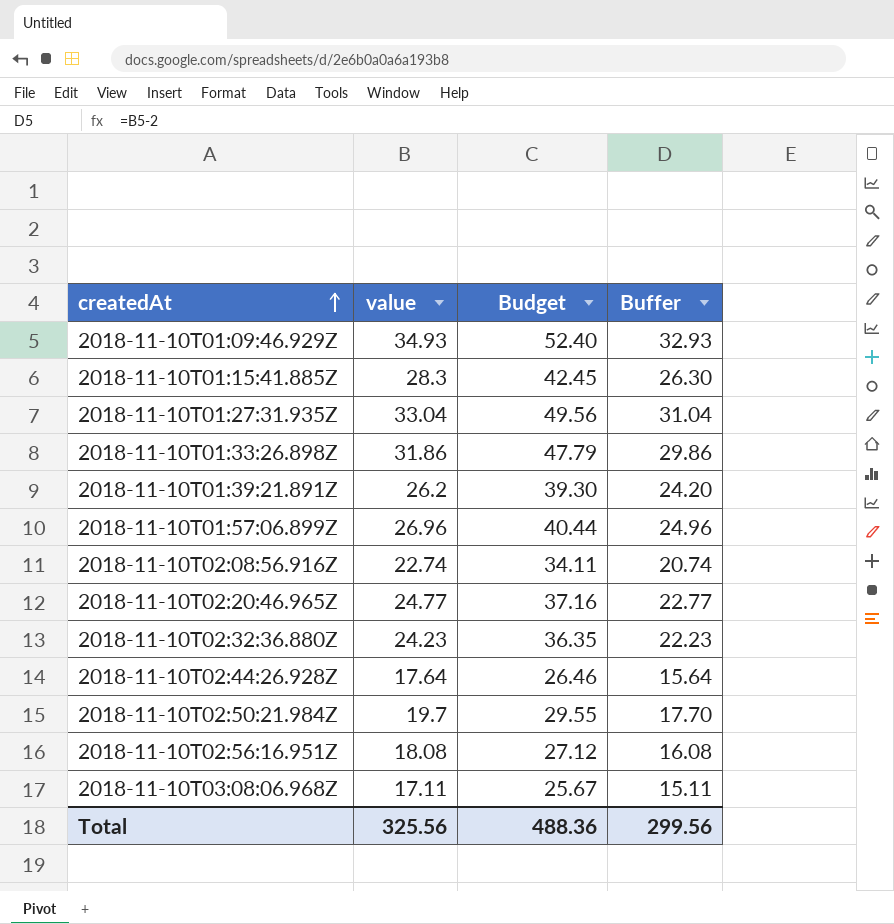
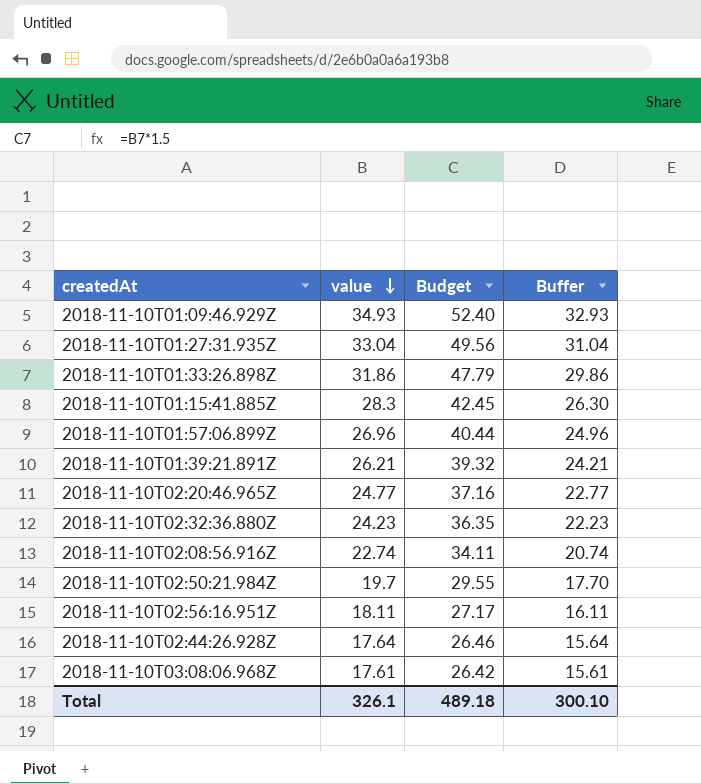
row order: createdAt ascending -> value descending
2018-11-10T01:39:21.891Z | value: 26.2 -> 26.21
2018-11-10T01:39:21.891Z | Budget: 39.30 -> 39.32
2018-11-10T01:39:21.891Z | Buffer: 24.20 -> 24.21
2018-11-10T02:56:16.951Z | value: 18.08 -> 18.11
2018-11-10T02:56:16.951Z | Budget: 27.12 -> 27.17
2018-11-10T02:56:16.951Z | Buffer: 16.08 -> 16.11
2018-11-10T03:08:06.968Z | value: 17.11 -> 17.61
2018-11-10T03:08:06.968Z | Budget: 25.67 -> 26.42
2018-11-10T03:08:06.968Z | Buffer: 15.11 -> 15.61
Total | value: 325.56 -> 326.1
Total | Budget: 488.36 -> 489.18
Total | Buffer: 299.56 -> 300.10

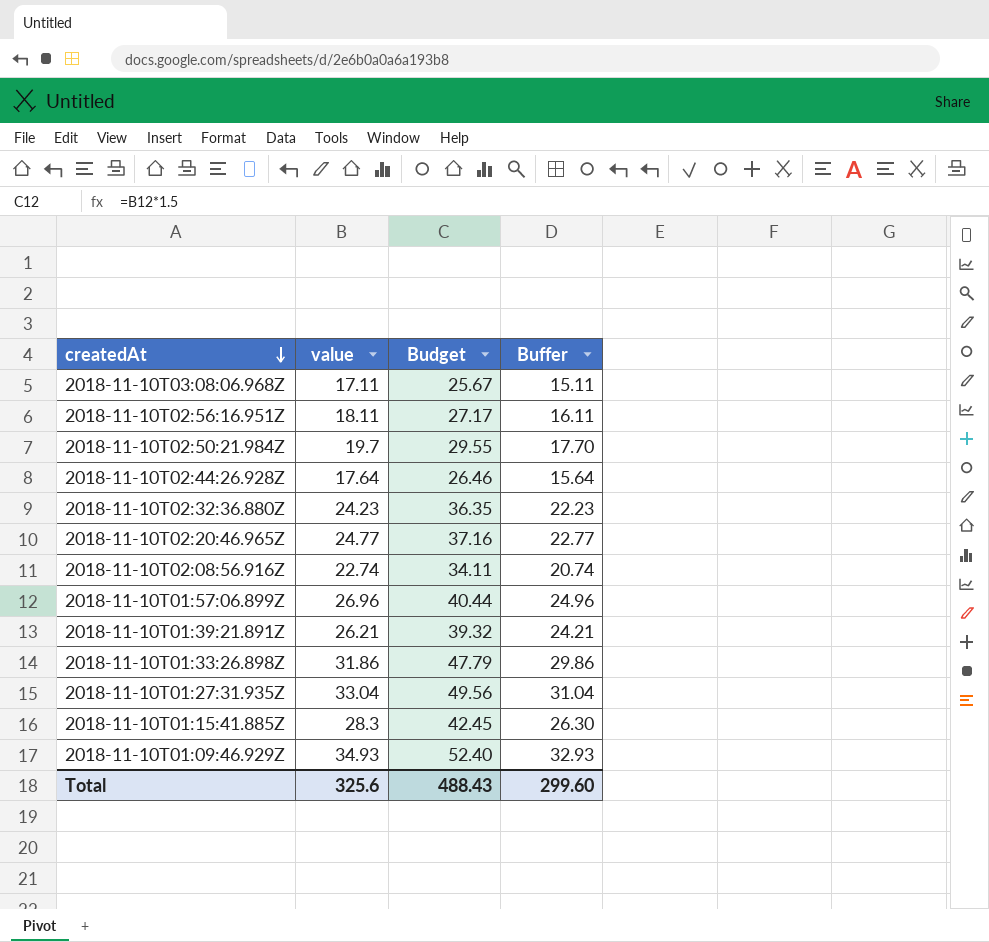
row order: value descending -> createdAt descending
2018-11-10T03:08:06.968Z | value: 17.61 -> 17.11
2018-11-10T03:08:06.968Z | Budget: 26.42 -> 25.67
2018-11-10T03:08:06.968Z | Buffer: 15.61 -> 15.11
Total | value: 326.1 -> 325.6
Total | Budget: 489.18 -> 488.43
Total | Buffer: 300.10 -> 299.60

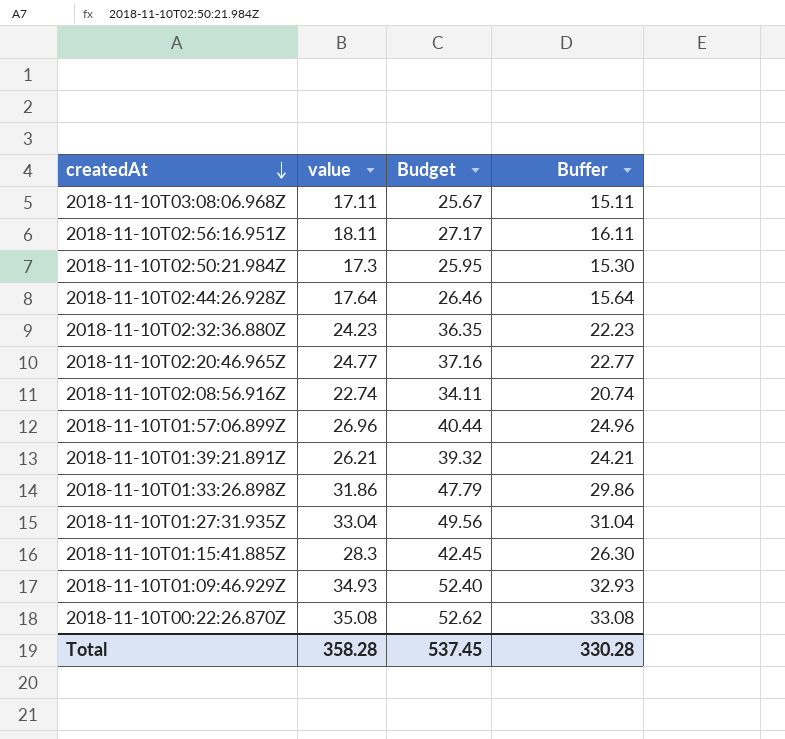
2018-11-10T02:50:21.984Z | value: 19.7 -> 17.3
2018-11-10T02:50:21.984Z | Budget: 29.55 -> 25.95
2018-11-10T02:50:21.984Z | Buffer: 17.70 -> 15.30
row 2018-11-10T00:22:26.870Z: none -> 35.08 | 52.62 | 33.08
Total | value: 325.6 -> 358.28
Total | Budget: 488.43 -> 537.45
Total | Buffer: 299.60 -> 330.28

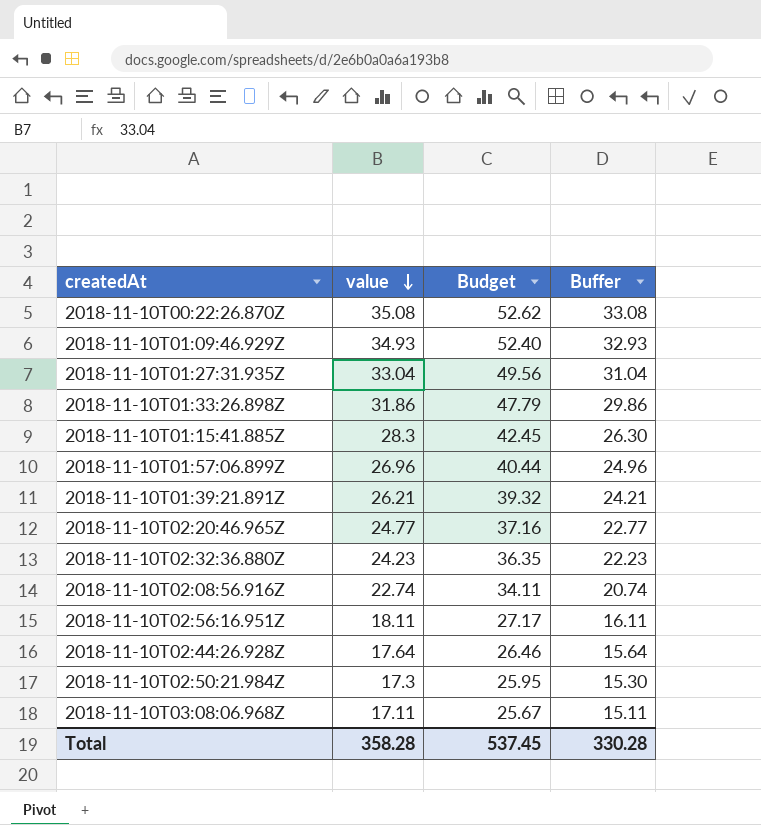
row order: createdAt descending -> value descending

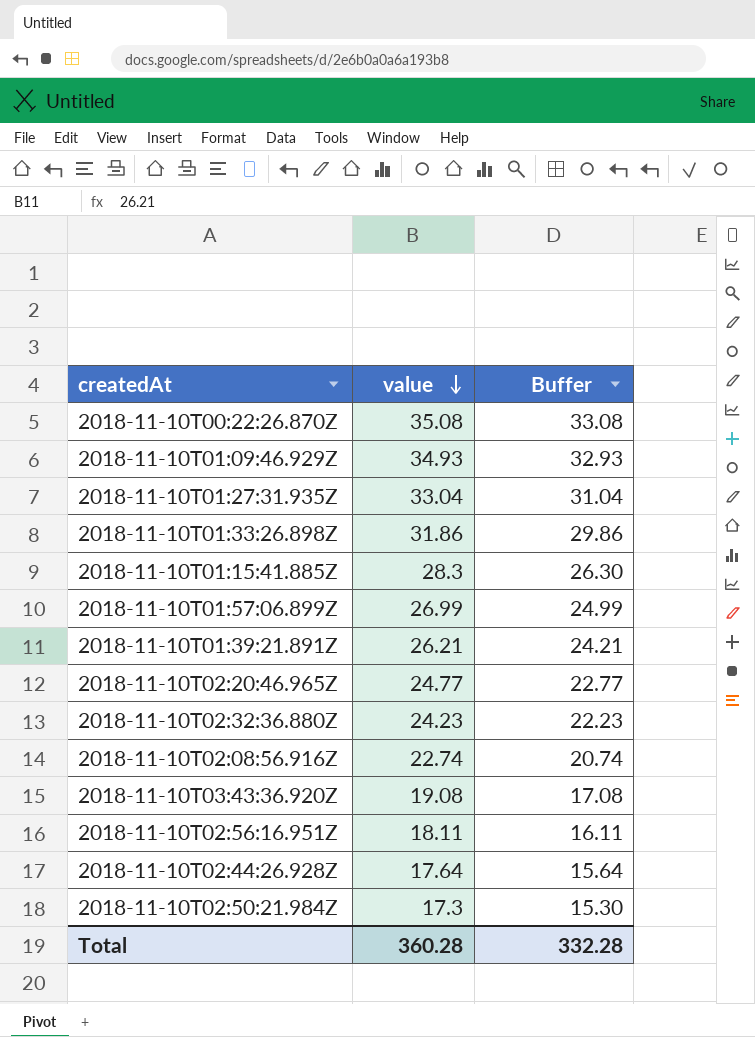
column Budget | formula: [value] * 1.5 -> none
row 2018-11-10T03:08:06.968Z: 17.11 | 25.67 | 15.11 -> none
2018-11-10T01:57:06.899Z | value: 26.96 -> 26.99
2018-11-10T01:57:06.899Z | Buffer: 24.96 -> 24.99
row 2018-11-10T03:43:36.920Z: none -> 19.08 | 17.08
Total | value: 358.28 -> 360.28
Total | Buffer: 330.28 -> 332.28

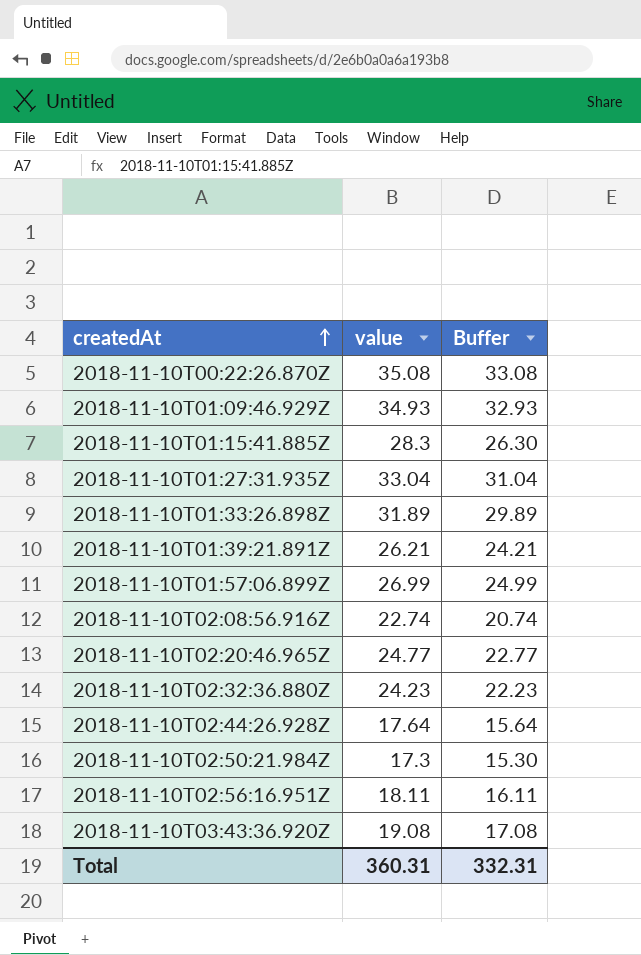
row order: value descending -> createdAt ascending
2018-11-10T01:33:26.898Z | value: 31.86 -> 31.89
2018-11-10T01:33:26.898Z | Buffer: 29.86 -> 29.89
Total | value: 360.28 -> 360.31
Total | Buffer: 332.28 -> 332.31

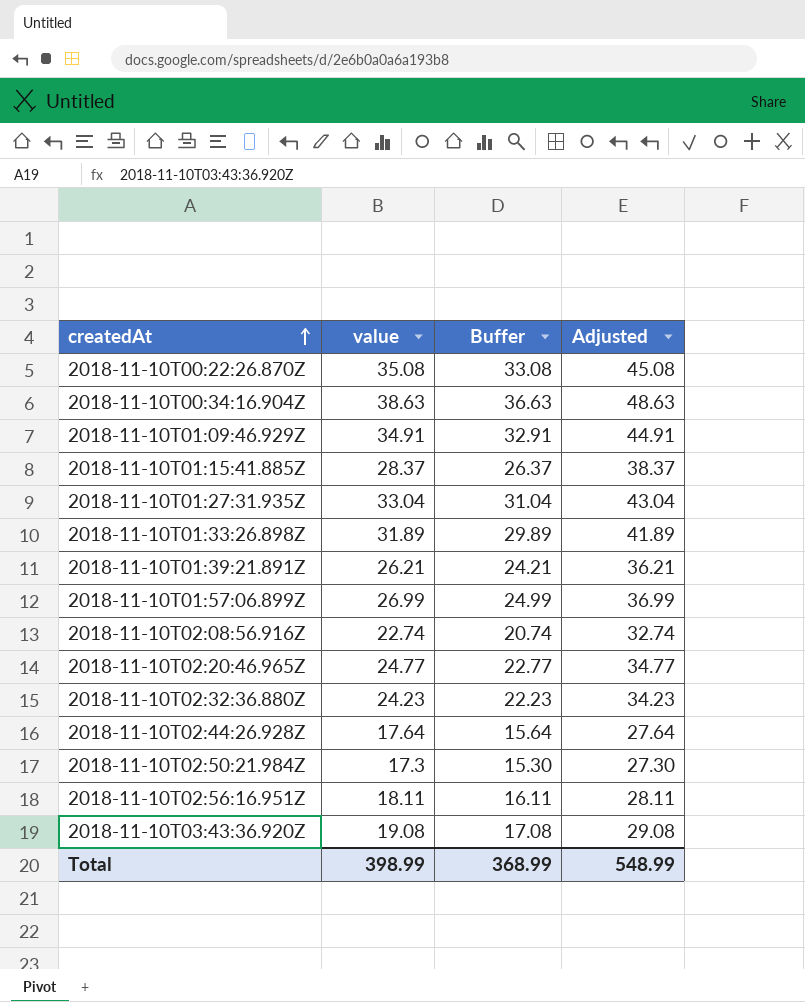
column Adjusted | formula: none -> [value] + 10
row 2018-11-10T00:34:16.904Z: none -> 38.63 | 36.63 | 48.63
2018-11-10T01:09:46.929Z | value: 34.93 -> 34.91
2018-11-10T01:09:46.929Z | Buffer: 32.93 -> 32.91
2018-11-10T01:15:41.885Z | value: 28.3 -> 28.37
2018-11-10T01:15:41.885Z | Buffer: 26.30 -> 26.37
Total | value: 360.31 -> 398.99
Total | Buffer: 332.31 -> 368.99

